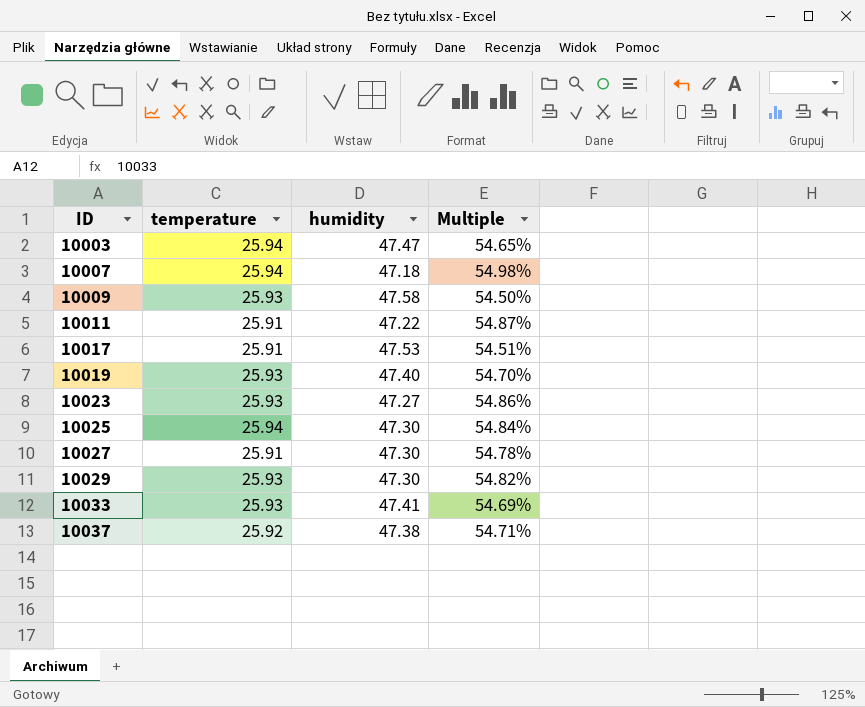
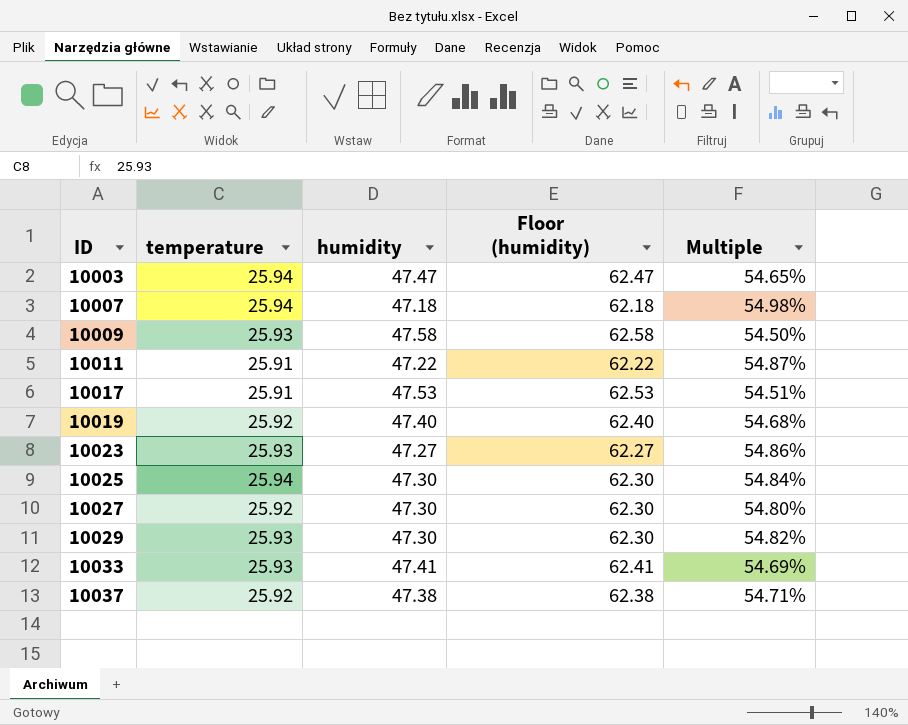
column Floor (humidity) | formula: none -> [humidity] + 15
10019 | temperature: 25.93 -> 25.92
10019 | Multiple: 54.70% -> 54.68%
10027 | temperature: 25.91 -> 25.92
10027 | Multiple: 54.78% -> 54.80%

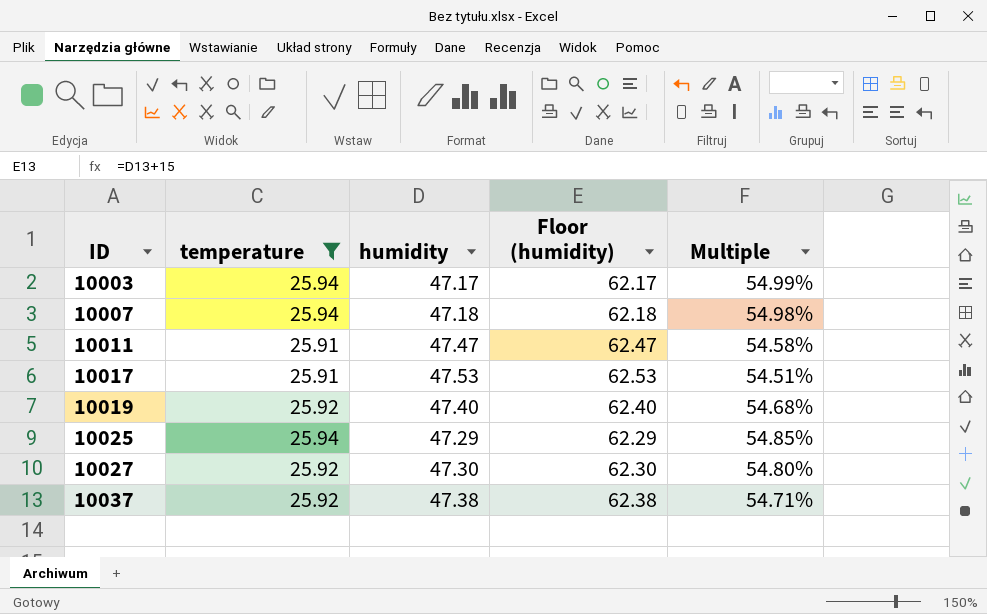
filter: none -> temperature != 25.93
10003 | humidity: 47.47 -> 47.17
10003 | Floor (humidity): 62.47 -> 62.17
10003 | Multiple: 54.65% -> 54.99%
10011 | humidity: 47.22 -> 47.47
10011 | Floor (humidity): 62.22 -> 62.47
10011 | Multiple: 54.87% -> 54.58%
10025 | humidity: 47.30 -> 47.29
10025 | Floor (humidity): 62.30 -> 62.29
10025 | Multiple: 54.84% -> 54.85%

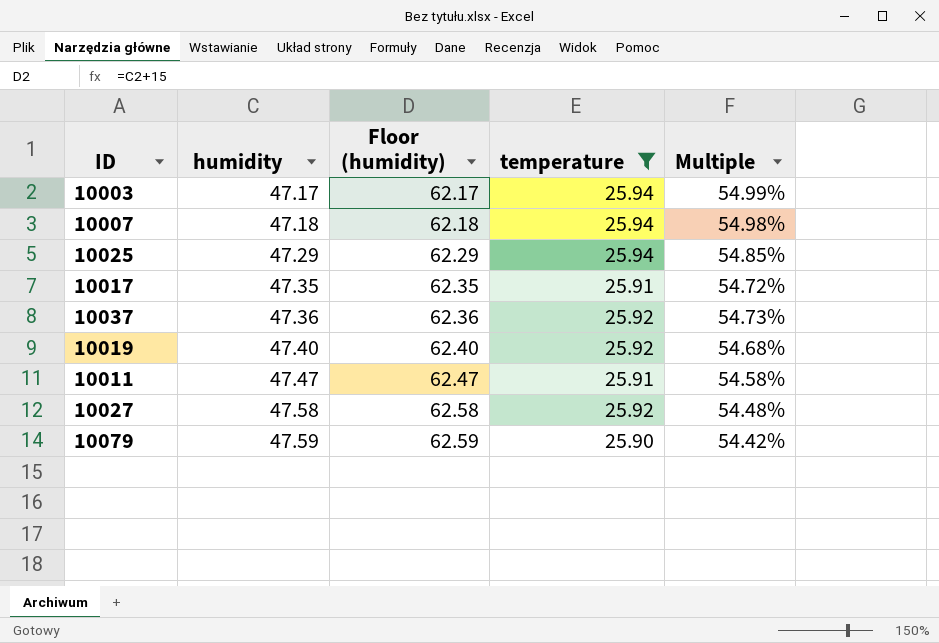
row order: ID ascending -> humidity ascending
column temperature | position: 2 -> 4
10017 | humidity: 47.53 -> 47.35
10017 | Floor (humidity): 62.53 -> 62.35
10017 | Multiple: 54.51% -> 54.72%
10037 | humidity: 47.38 -> 47.36
10037 | Floor (humidity): 62.38 -> 62.36
10037 | Multiple: 54.71% -> 54.73%
10027 | humidity: 47.30 -> 47.58
10027 | Floor (humidity): 62.30 -> 62.58
10027 | Multiple: 54.80% -> 54.48%
row 10079: none -> 47.59 | 62.59 | 25.90 | 54.42%

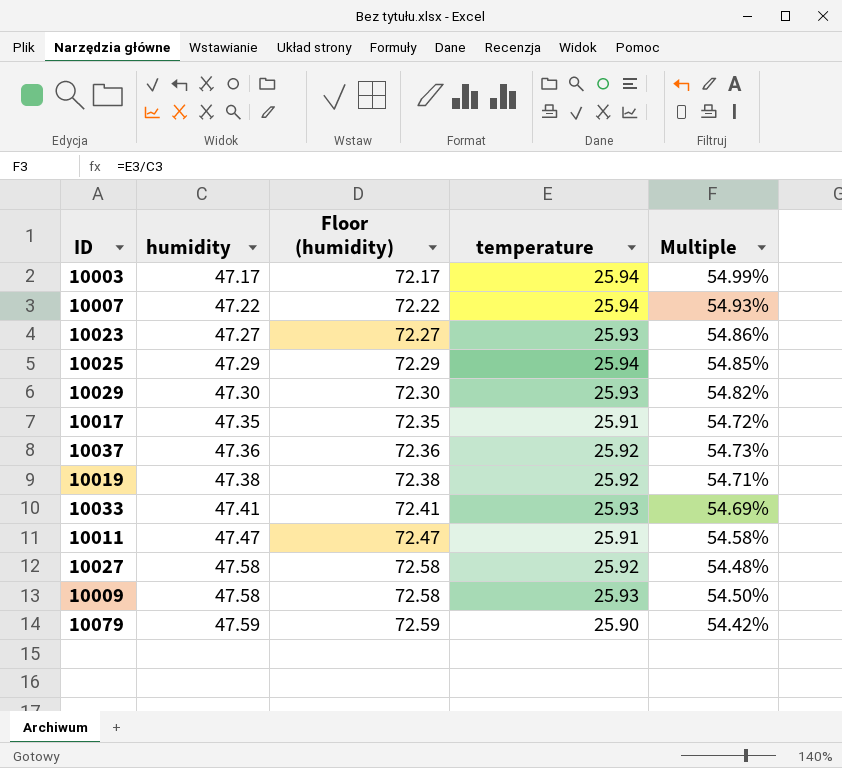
filter: temperature != 25.93 -> none
column Floor (humidity) | formula: [humidity] + 15 -> [humidity] + 25
10007 | humidity: 47.18 -> 47.22
10007 | Multiple: 54.98% -> 54.93%
10019 | humidity: 47.40 -> 47.38
10019 | Multiple: 54.68% -> 54.71%

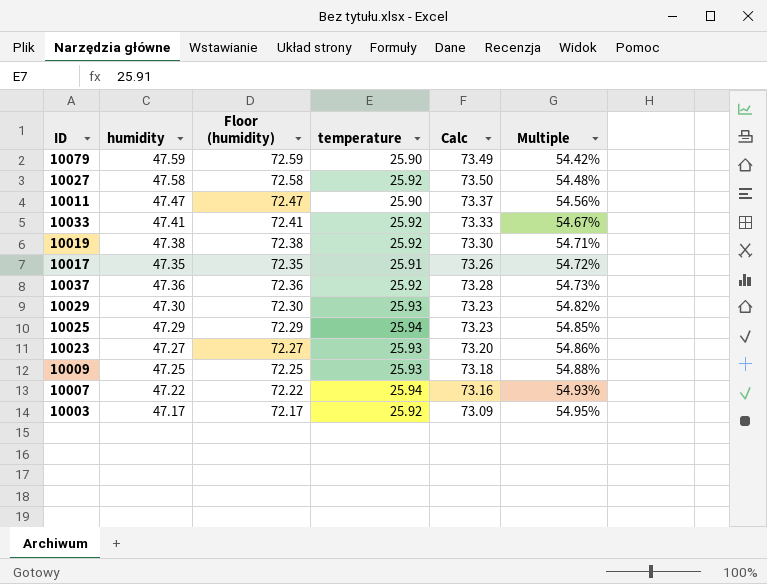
row order: humidity ascending -> Multiple ascending
column Calc | formula: none -> [humidity] + [temperature]
10011 | temperature: 25.91 -> 25.90
10011 | Multiple: 54.58% -> 54.56%
10033 | temperature: 25.93 -> 25.92
10033 | Multiple: 54.69% -> 54.67%
10009 | humidity: 47.58 -> 47.25
10009 | Floor (humidity): 72.58 -> 72.25
10009 | Multiple: 54.50% -> 54.88%
10003 | temperature: 25.94 -> 25.92
10003 | Multiple: 54.99% -> 54.95%

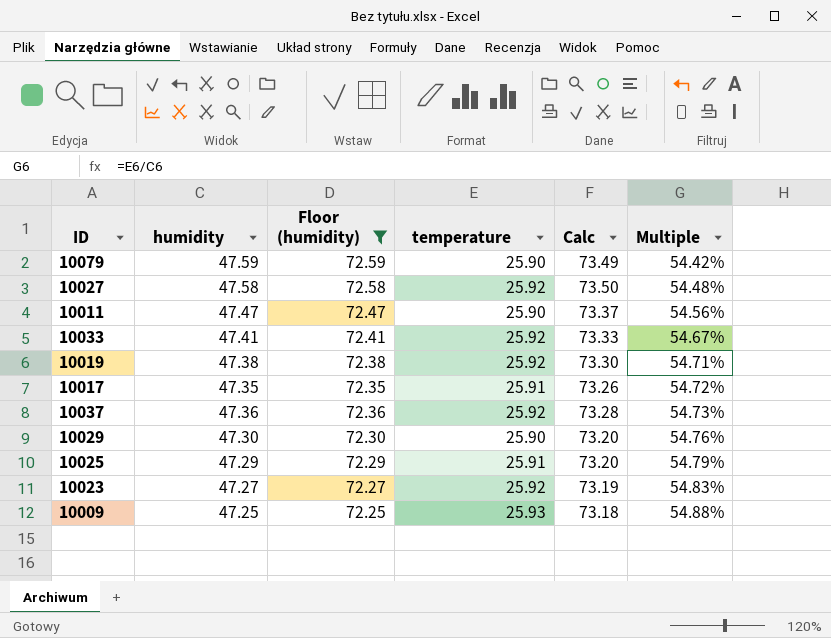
filter: none -> Floor (humidity) >= 72.25
10029 | temperature: 25.93 -> 25.90
10029 | Calc: 73.23 -> 73.20
10029 | Multiple: 54.82% -> 54.76%
10025 | temperature: 25.94 -> 25.91
10025 | Calc: 73.23 -> 73.20
10025 | Multiple: 54.85% -> 54.79%
10023 | temperature: 25.93 -> 25.92
10023 | Calc: 73.20 -> 73.19
10023 | Multiple: 54.86% -> 54.83%

